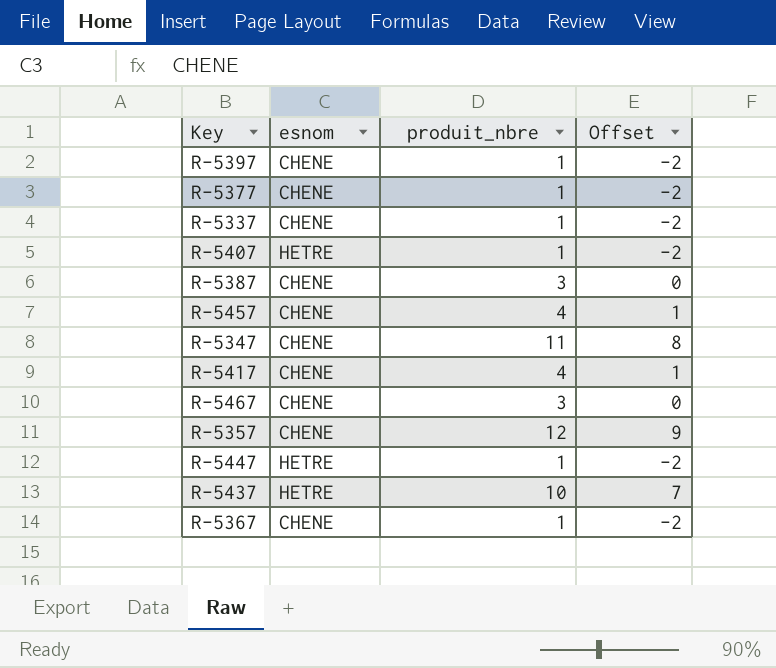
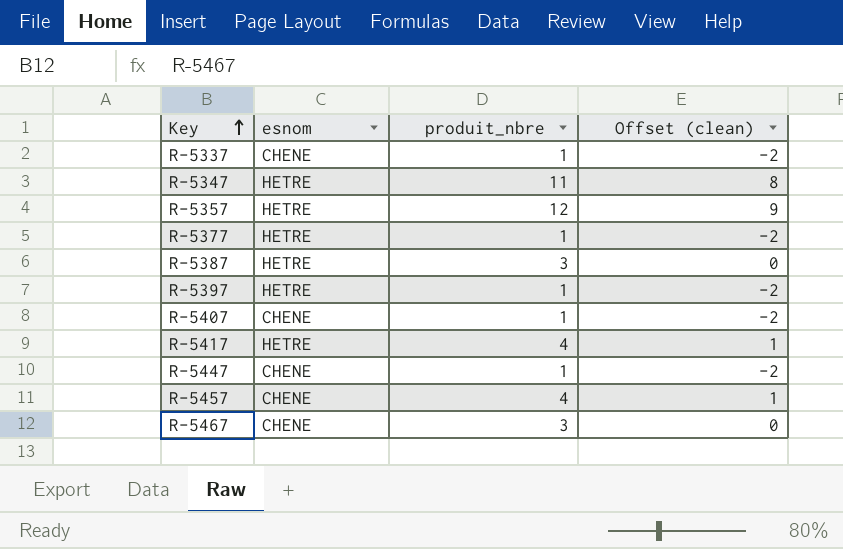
row order: none -> Key ascending
column name: Offset -> Offset (clean)
row R-5437: HETRE | 10 | 7 -> none
row R-5367: CHENE | 1 | -2 -> none
R-5347 | esnom: CHENE -> HETRE
R-5357 | esnom: CHENE -> HETRE
R-5377 | esnom: CHENE -> HETRE
R-5387 | esnom: CHENE -> HETRE
R-5397 | esnom: CHENE -> HETRE
R-5407 | esnom: HETRE -> CHENE
R-5417 | esnom: CHENE -> HETRE
R-5447 | esnom: HETRE -> CHENE

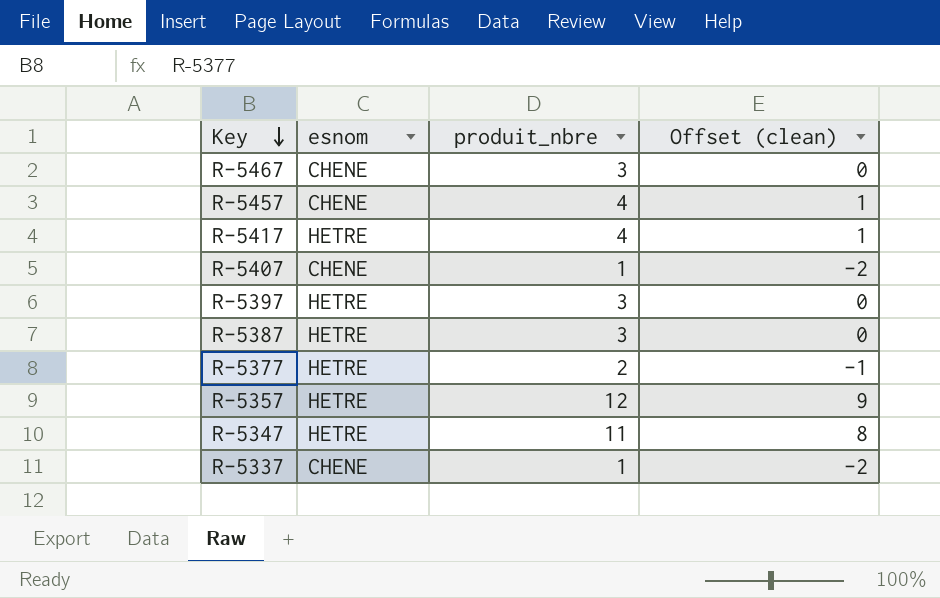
row order: Key ascending -> Key descending
row R-5447: CHENE | 1 | -2 -> none
R-5397 | produit_nbre: 1 -> 3
R-5397 | Offset (clean): -2 -> 0
R-5377 | produit_nbre: 1 -> 2
R-5377 | Offset (clean): -2 -> -1

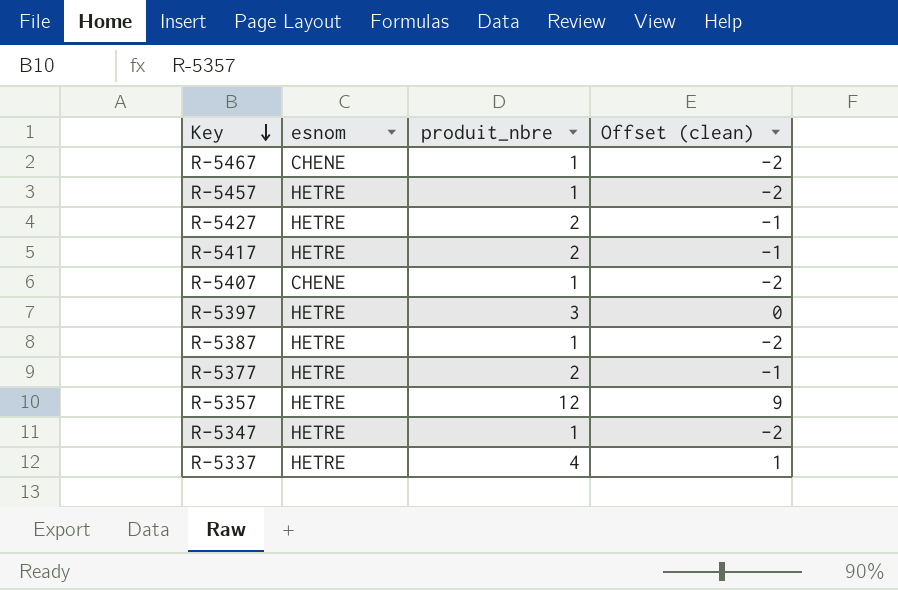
R-5467 | produit_nbre: 3 -> 1
R-5467 | Offset (clean): 0 -> -2
R-5457 | esnom: CHENE -> HETRE
R-5457 | produit_nbre: 4 -> 1
R-5457 | Offset (clean): 1 -> -2
row R-5427: none -> HETRE | 2 | -1
R-5417 | produit_nbre: 4 -> 2
R-5417 | Offset (clean): 1 -> -1
R-5387 | produit_nbre: 3 -> 1
R-5387 | Offset (clean): 0 -> -2
R-5347 | produit_nbre: 11 -> 1
R-5347 | Offset (clean): 8 -> -2
R-5337 | esnom: CHENE -> HETRE
R-5337 | produit_nbre: 1 -> 4
R-5337 | Offset (clean): -2 -> 1

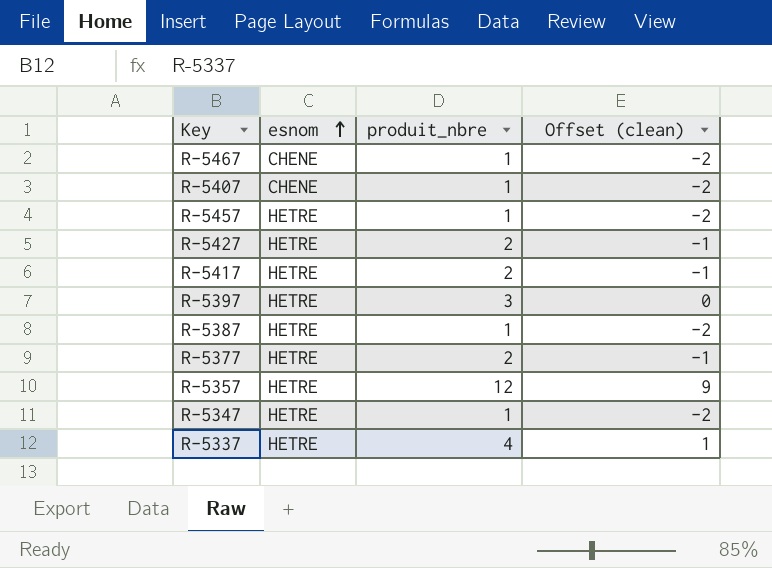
row order: Key descending -> esnom ascending

